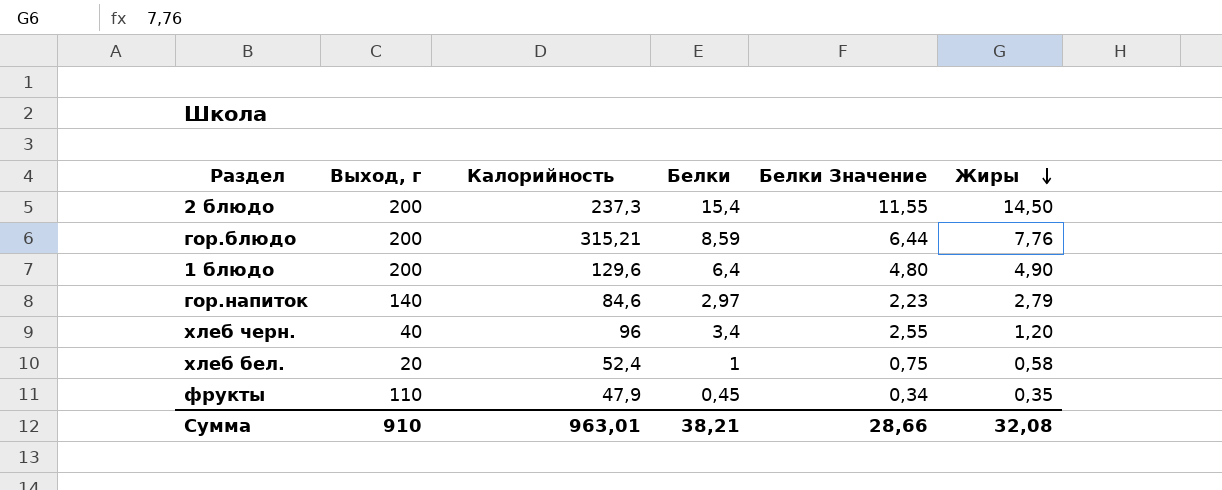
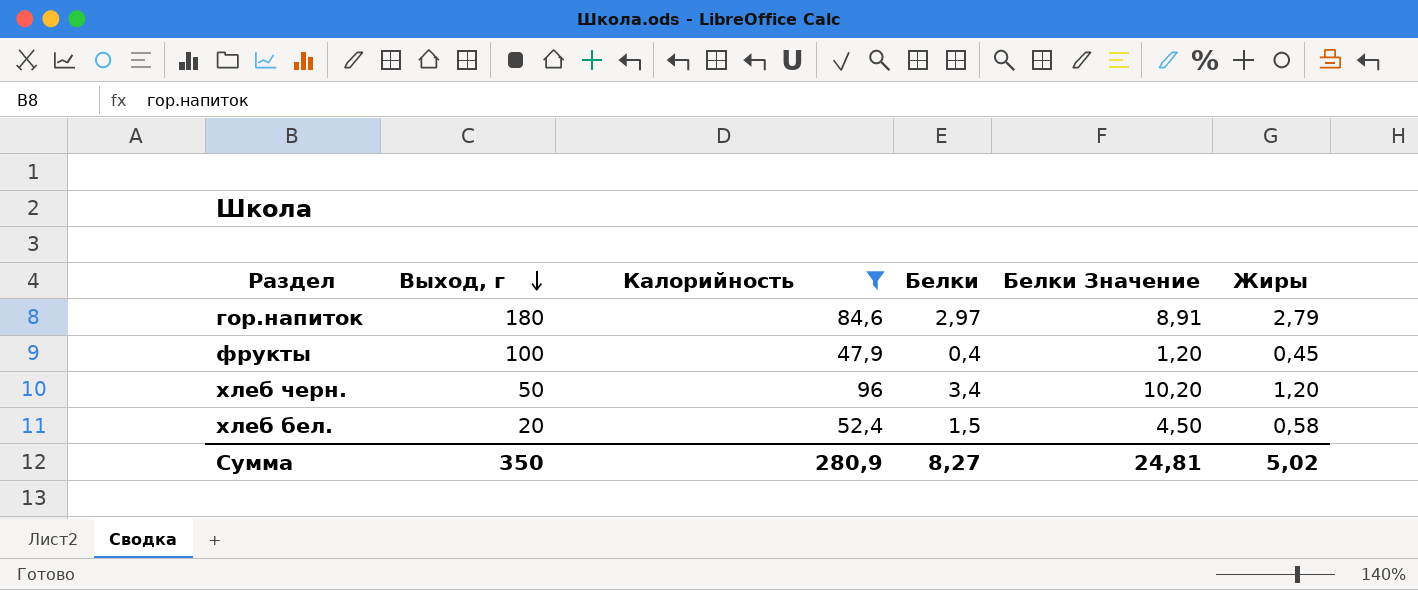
filter: none -> Калорийность <= 96
row order: Жиры descending -> Выход, г descending
column Белки Значение | formula: [Белки] * 0,75 -> [Белки] * 3
гор.напиток | Выход, г: 140 -> 180
фрукты | Выход, г: 110 -> 100
фрукты | Белки: 0,45 -> 0,4
фрукты | Жиры: 0,35 -> 0,45
хлеб черн. | Выход, г: 40 -> 50
хлеб бел. | Белки: 1 -> 1,5
Сумма | Выход, г: 910 -> 350
Сумма | Калорийность: 963,01 -> 280,9
Сумма | Белки: 38,21 -> 8,27
Сумма | Белки Значение: 28,66 -> 24,81
Сумма | Жиры: 32,08 -> 5,02

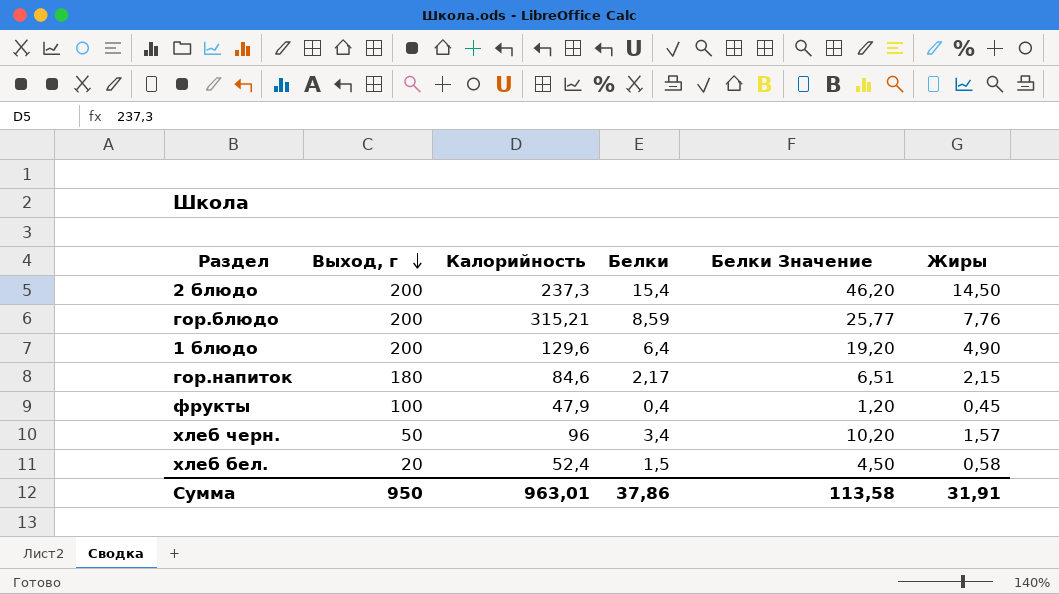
filter: Калорийность <= 96 -> none
гор.напиток | Белки: 2,97 -> 2,17
гор.напиток | Белки Значение: 8,91 -> 6,51
гор.напиток | Жиры: 2,79 -> 2,15
хлеб черн. | Жиры: 1,20 -> 1,57
Сумма | Выход, г: 350 -> 950
Сумма | Калорийность: 280,9 -> 963,01
Сумма | Белки: 8,27 -> 37,86
Сумма | Белки Значение: 24,81 -> 113,58
Сумма | Жиры: 5,02 -> 31,91

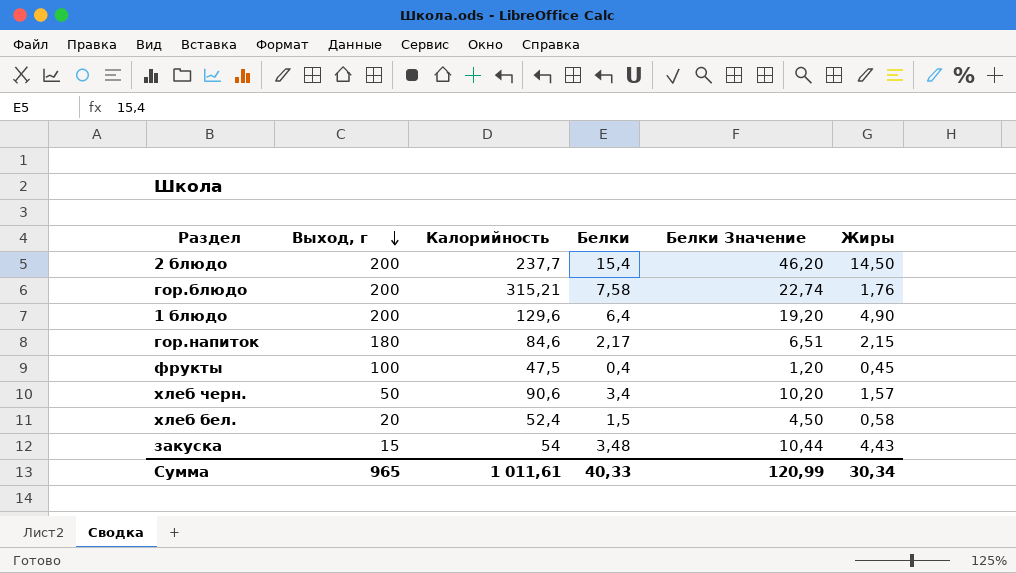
2 блюдо | Калорийность: 237,3 -> 237,7
гор.блюдо | Белки: 8,59 -> 7,58
гор.блюдо | Белки Значение: 25,77 -> 22,74
гор.блюдо | Жиры: 7,76 -> 1,76
фрукты | Калорийность: 47,9 -> 47,5
хлеб черн. | Калорийность: 96 -> 90,6
row закуска: none -> 15 | 54 | 3,48 | 10,44 | 4,43
Сумма | Выход, г: 950 -> 965
Сумма | Калорийность: 963,01 -> 1 011,61
Сумма | Белки: 37,86 -> 40,33
Сумма | Белки Значение: 113,58 -> 120,99
Сумма | Жиры: 31,91 -> 30,34

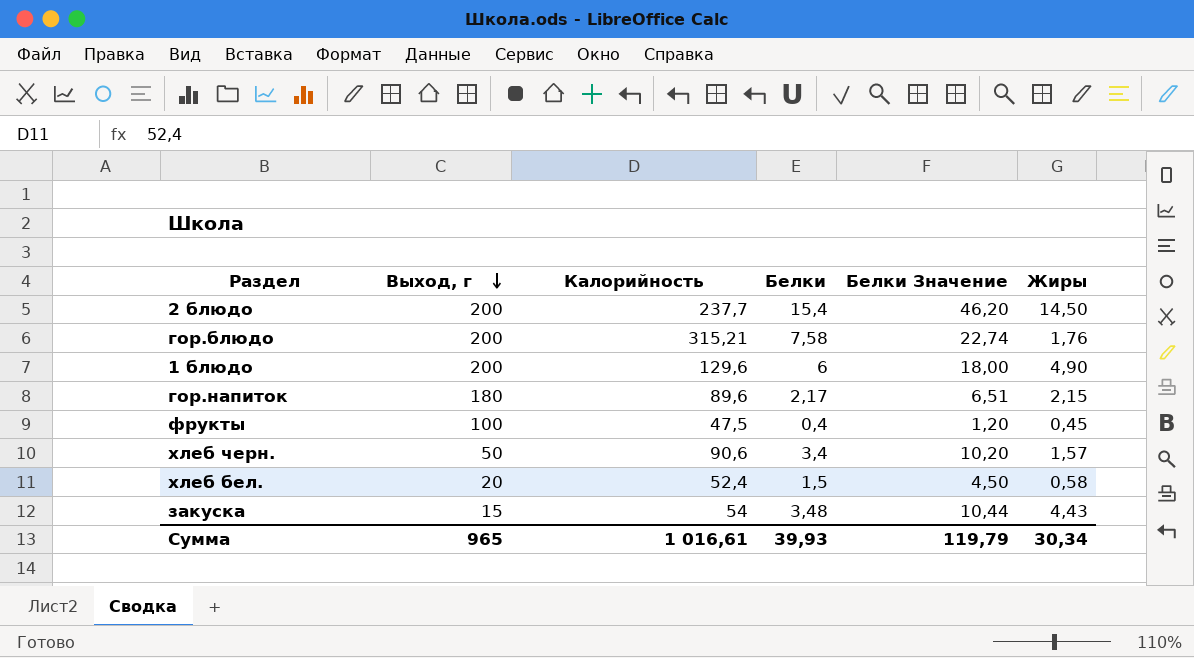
1 блюдо | Белки: 6,4 -> 6
1 блюдо | Белки Значение: 19,20 -> 18,00
гор.напиток | Калорийность: 84,6 -> 89,6
Сумма | Калорийность: 1 011,61 -> 1 016,61
Сумма | Белки: 40,33 -> 39,93
Сумма | Белки Значение: 120,99 -> 119,79

